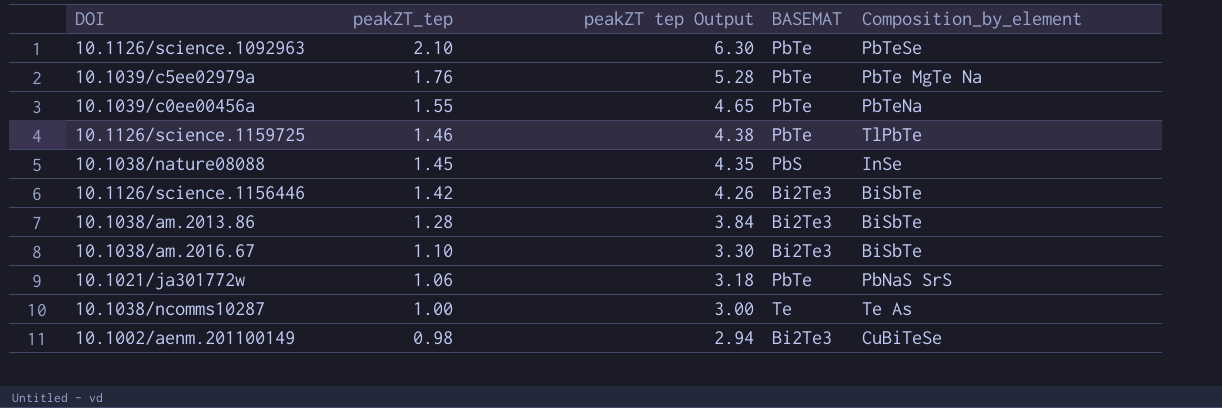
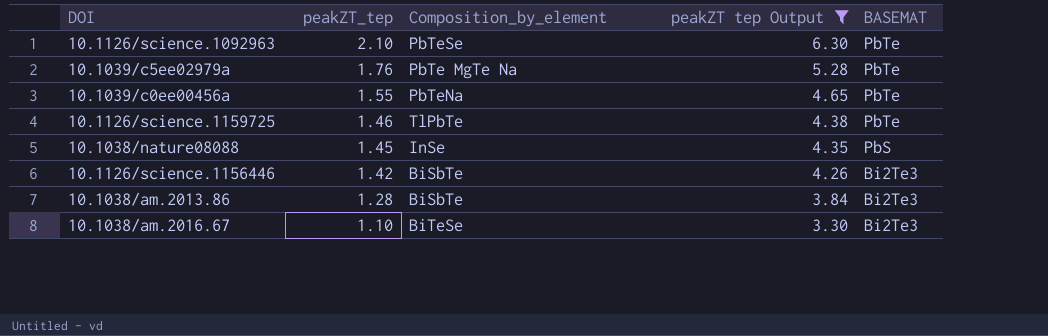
filter: none -> peakZT tep Output >= 3.30
column Composition_by_element | position: 5 -> 3
10.1038/am.2016.67 | Composition_by_element: BiSbTe -> BiTeSe

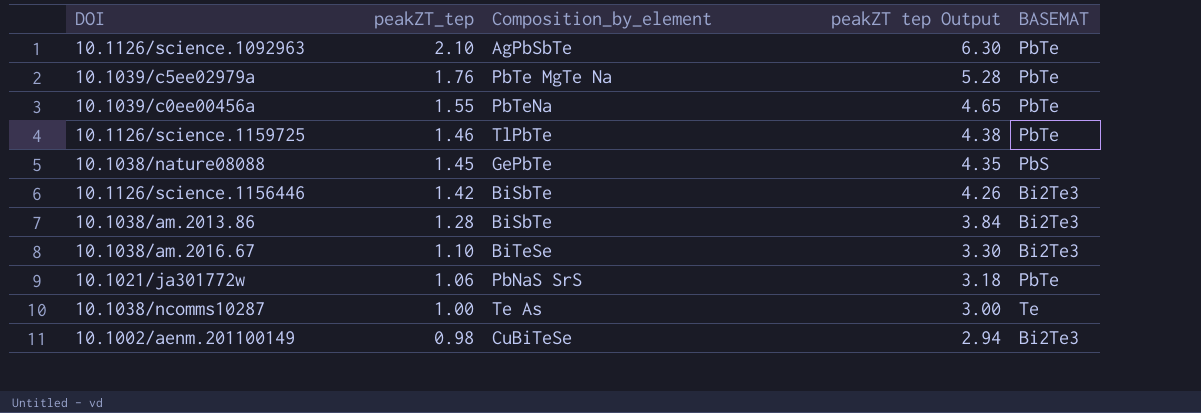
filter: peakZT tep Output >= 3.30 -> none
10.1126/science.1092963 | Composition_by_element: PbTeSe -> AgPbSbTe
10.1038/nature08088 | Composition_by_element: InSe -> GePbTe

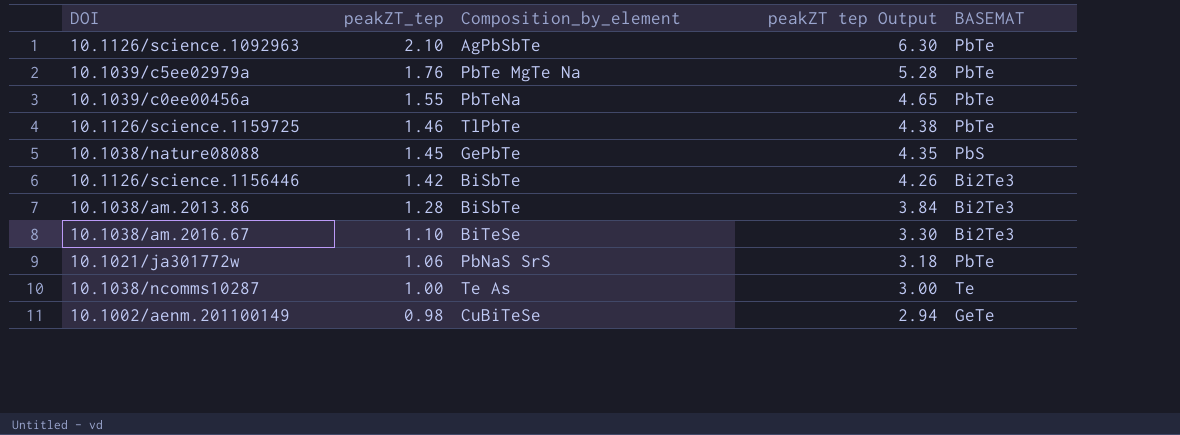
10.1002/aenm.201100149 | BASEMAT: Bi2Te3 -> GeTe

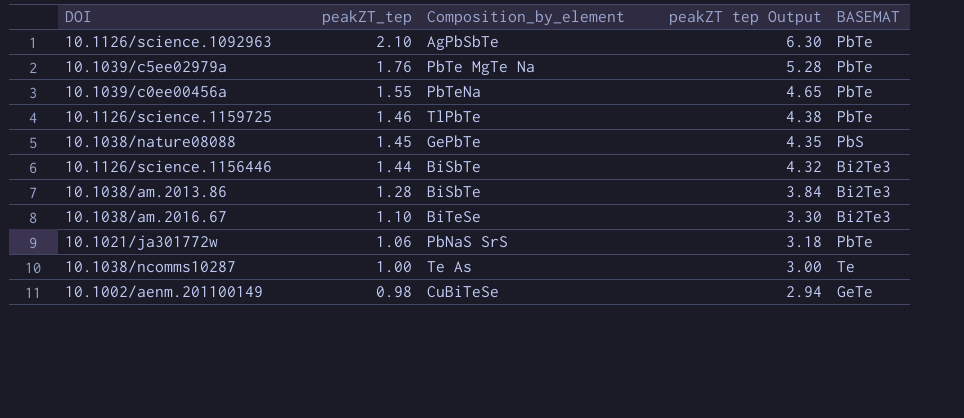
10.1126/science.1156446 | peakZT_tep: 1.42 -> 1.44
10.1126/science.1156446 | peakZT tep Output: 4.26 -> 4.32

